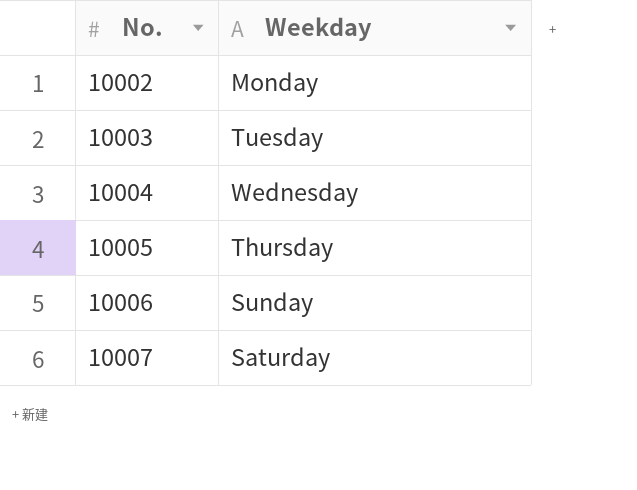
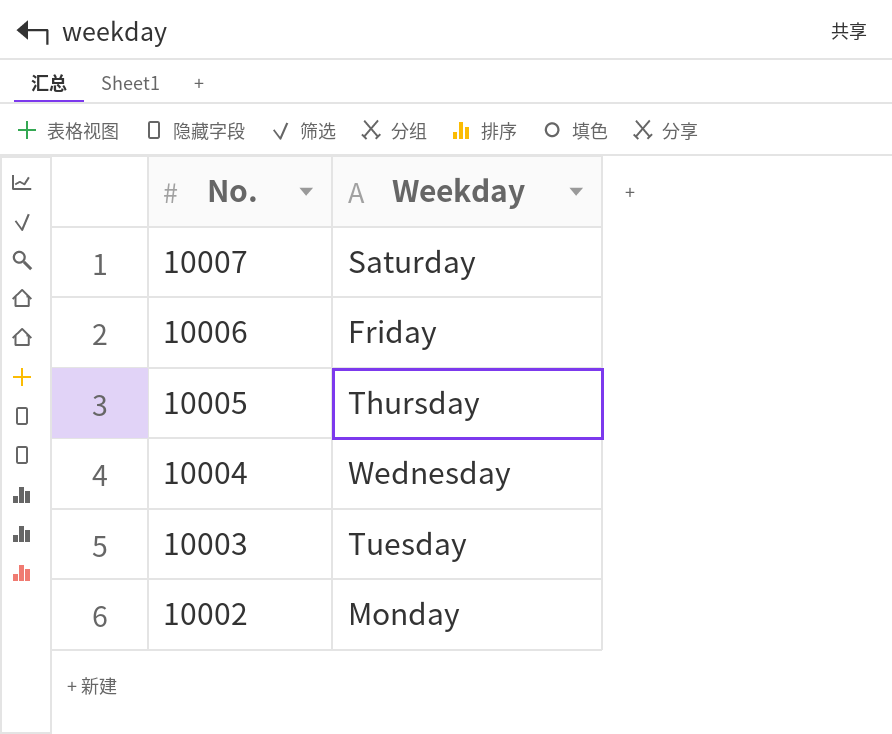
row order: No. ascending -> No. descending
10006 | Weekday: Sunday -> Friday

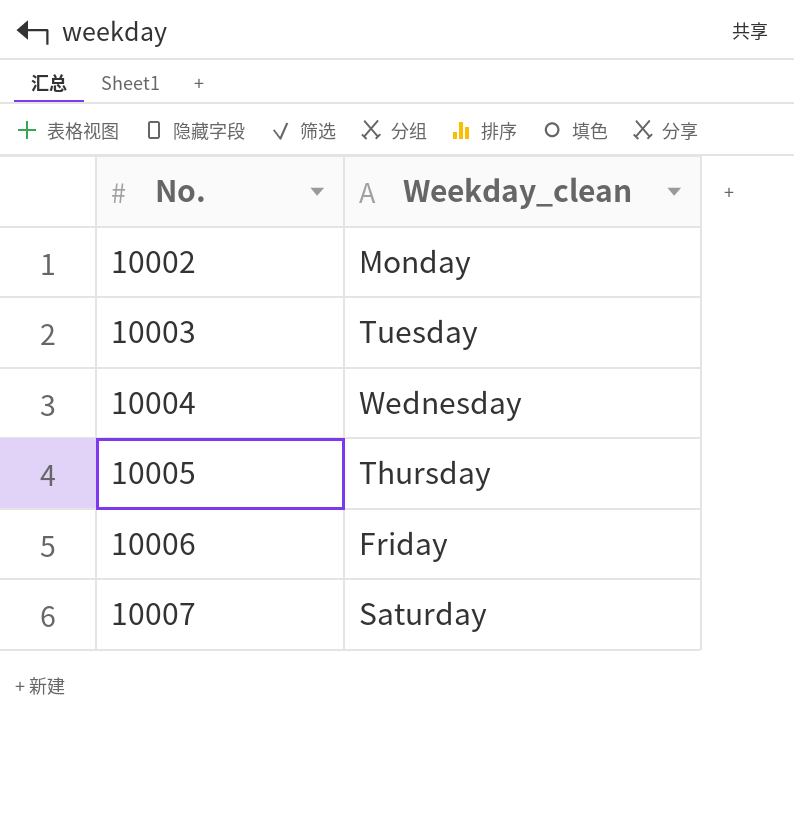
row order: No. descending -> No. ascending
column name: Weekday -> Weekday_clean

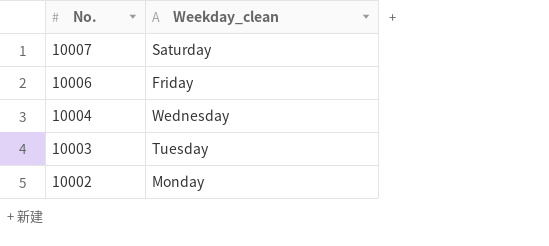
row order: No. ascending -> No. descending
row 10005: Thursday -> none

